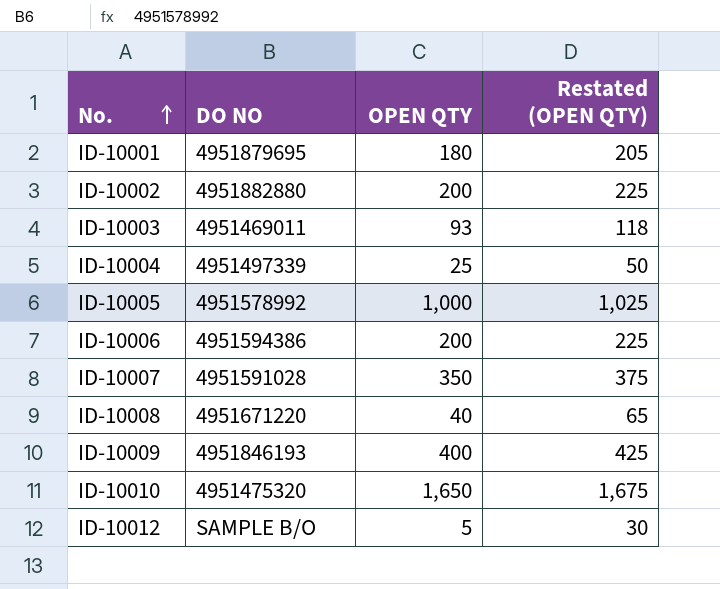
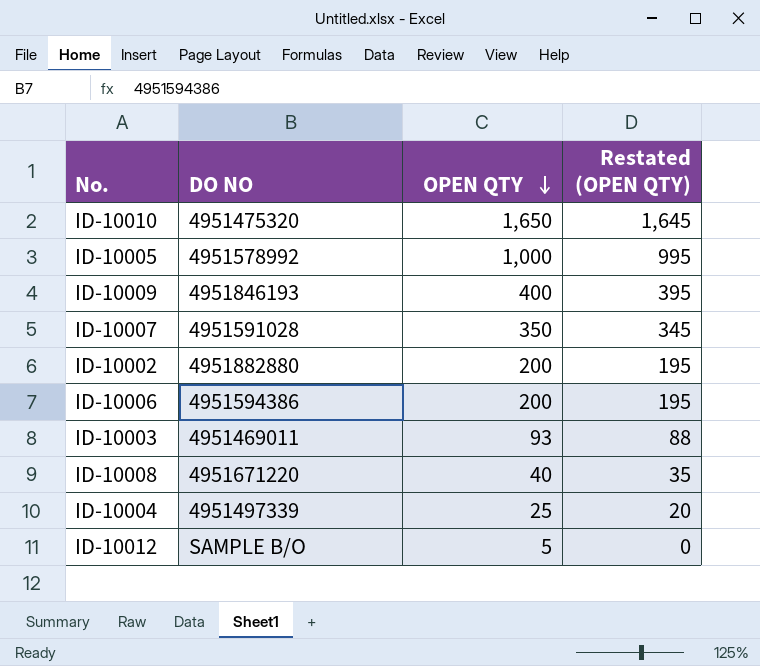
row order: No. ascending -> OPEN QTY descending
column Restated (OPEN QTY) | formula: [OPEN QTY] + 25 -> [OPEN QTY] - 5
row ID-10001: 4951879695 | 180 | 205 -> none

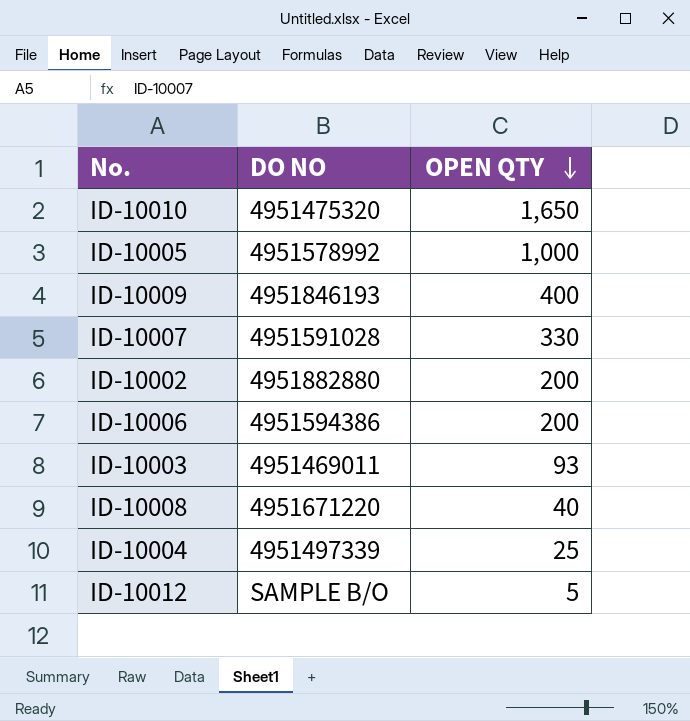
column Restated (OPEN QTY) | formula: [OPEN QTY] - 5 -> none
ID-10007 | OPEN QTY: 350 -> 330

